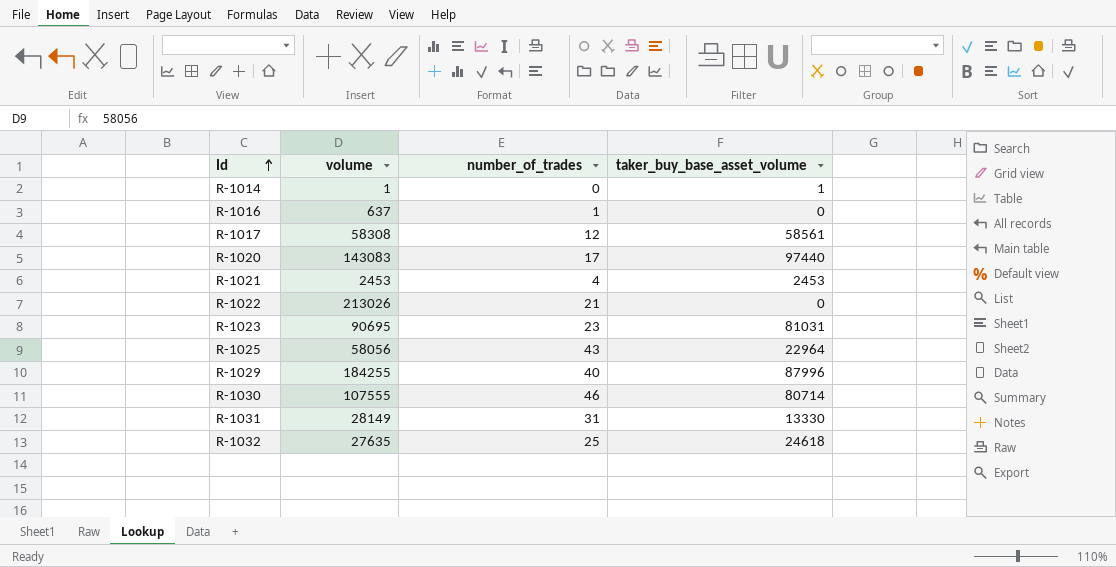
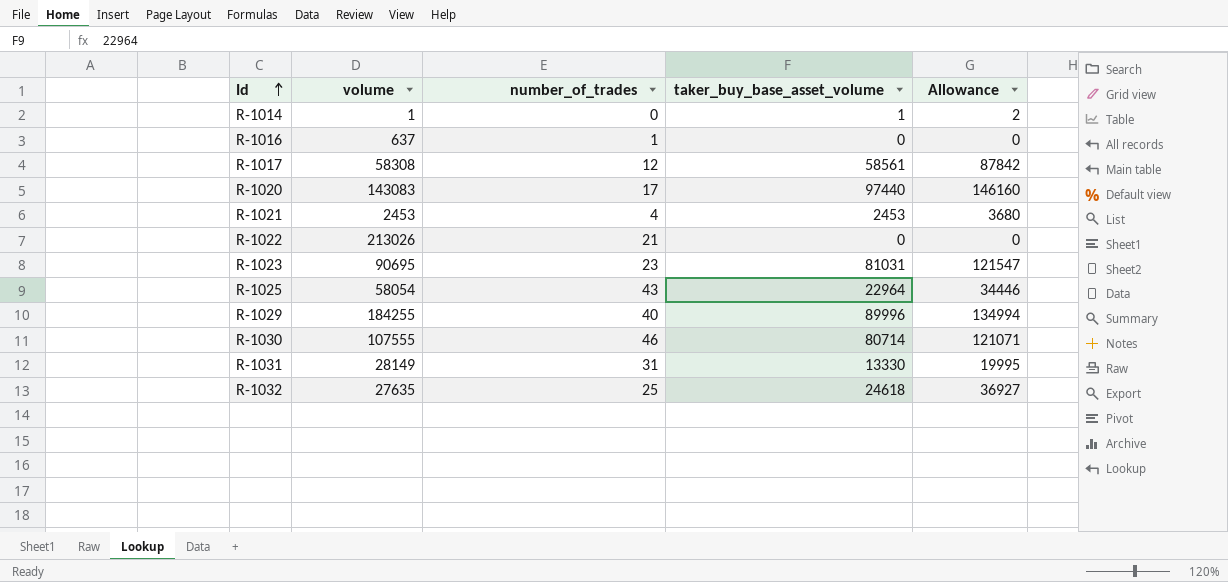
column Allowance | formula: none -> [taker_buy_base_asset_volume] * 1.5
R-1025 | volume: 58056 -> 58054
R-1029 | taker_buy_base_asset_volume: 87996 -> 89996

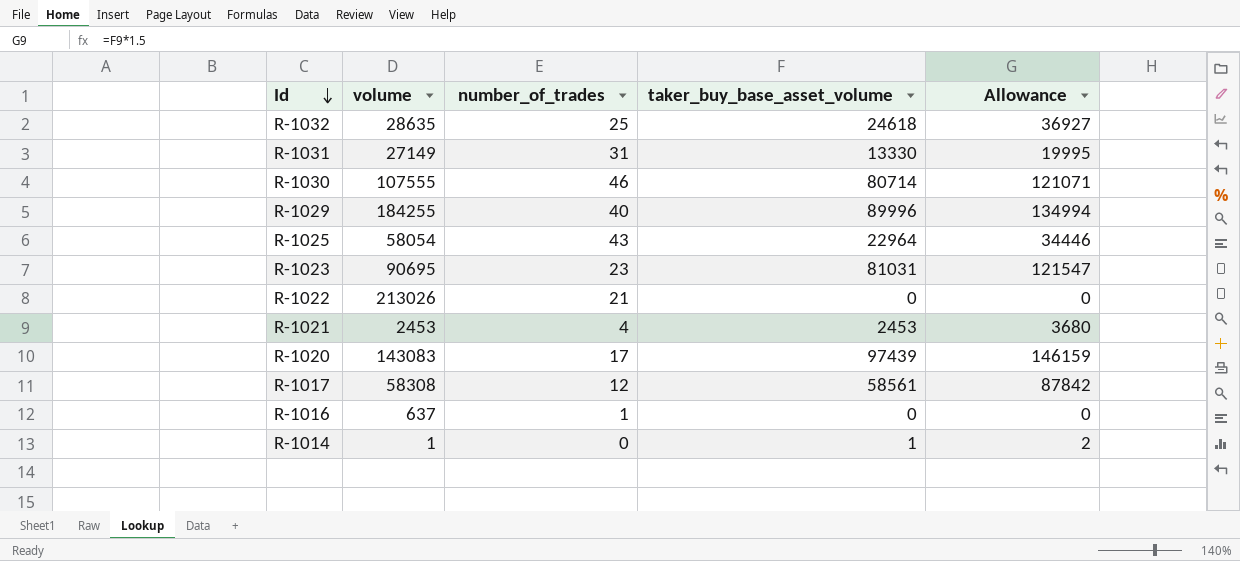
row order: Id ascending -> Id descending
R-1032 | volume: 27635 -> 28635
R-1031 | volume: 28149 -> 27149
R-1020 | taker_buy_base_asset_volume: 97440 -> 97439
R-1020 | Allowance: 146160 -> 146159

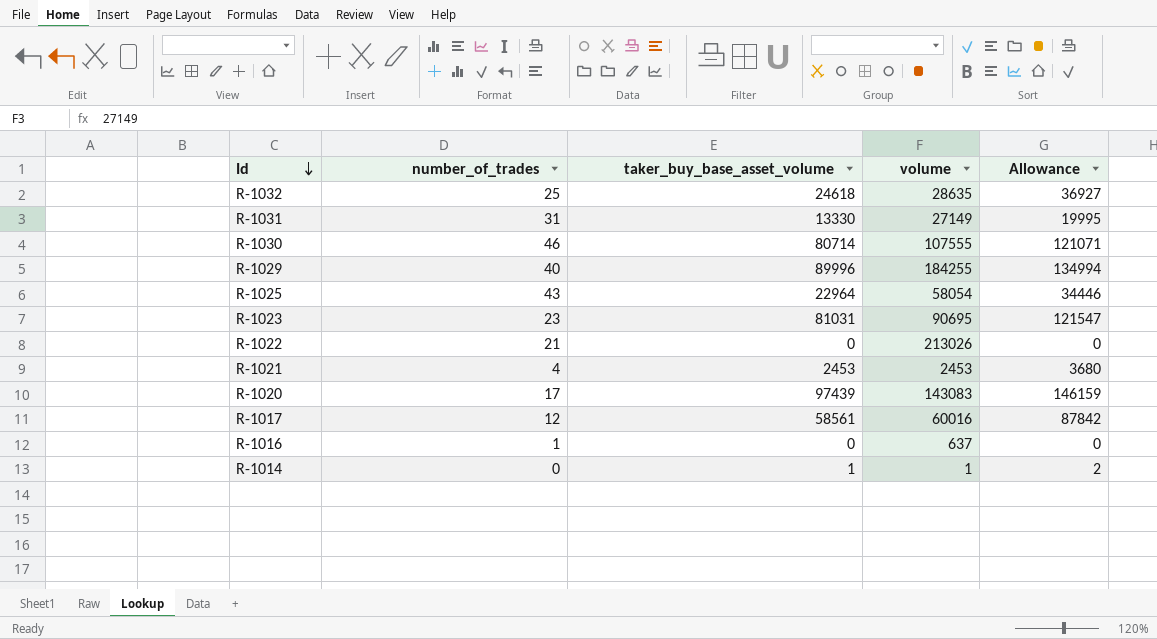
column volume | position: 2 -> 4
R-1017 | volume: 58308 -> 60016

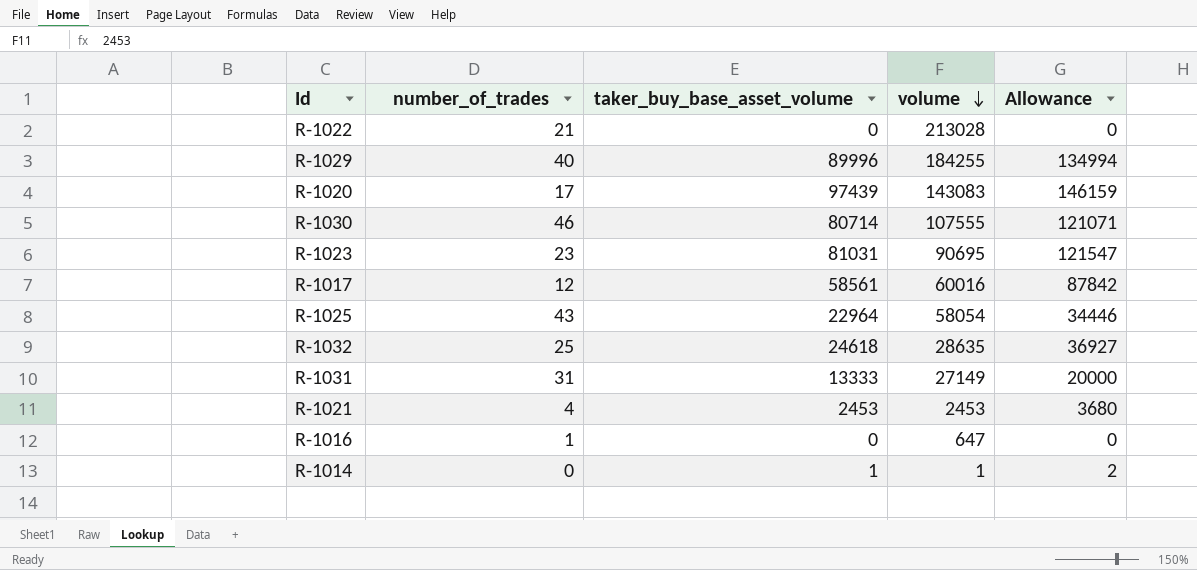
row order: Id descending -> volume descending
R-1022 | volume: 213026 -> 213028
R-1031 | taker_buy_base_asset_volume: 13330 -> 13333
R-1031 | Allowance: 19995 -> 20000
R-1016 | volume: 637 -> 647

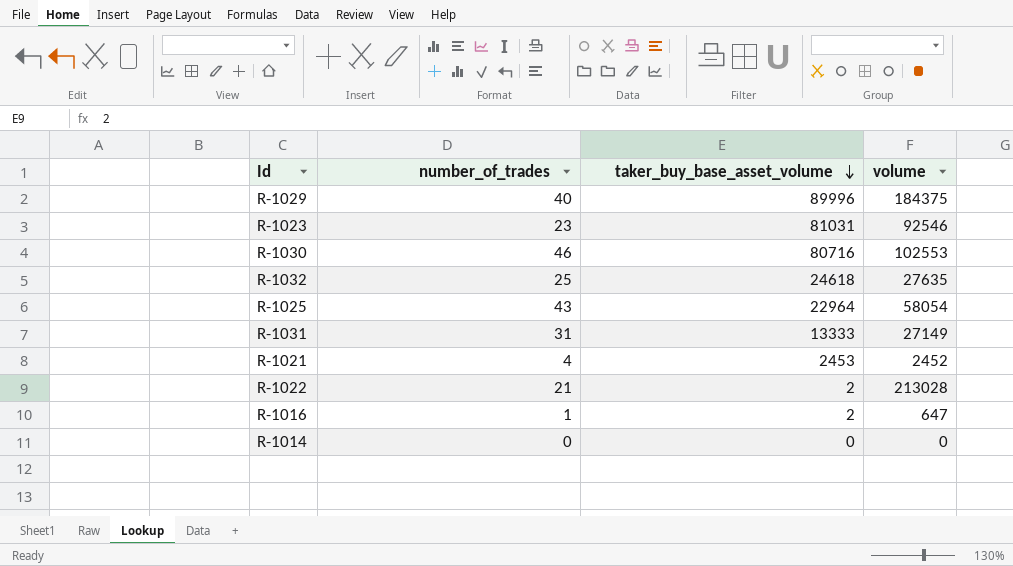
row order: volume descending -> taker_buy_base_asset_volume descending
column Allowance | formula: [taker_buy_base_asset_volume] * 1.5 -> none
row R-1020: 17 | 97439 | 143083 | 146159 -> none
row R-1017: 12 | 58561 | 60016 | 87842 -> none
R-1029 | volume: 184255 -> 184375
R-1023 | volume: 90695 -> 92546
R-1030 | taker_buy_base_asset_volume: 80714 -> 80716
R-1030 | volume: 107555 -> 102553
R-1032 | volume: 28635 -> 27635
R-1021 | volume: 2453 -> 2452
R-1022 | taker_buy_base_asset_volume: 0 -> 2
R-1016 | taker_buy_base_asset_volume: 0 -> 2
R-1014 | taker_buy_base_asset_volume: 1 -> 0
R-1014 | volume: 1 -> 0

